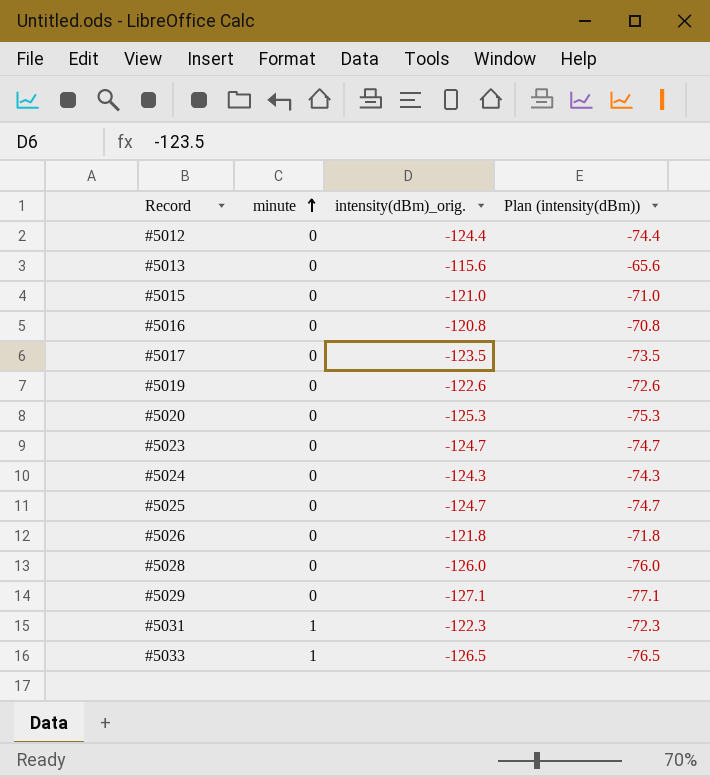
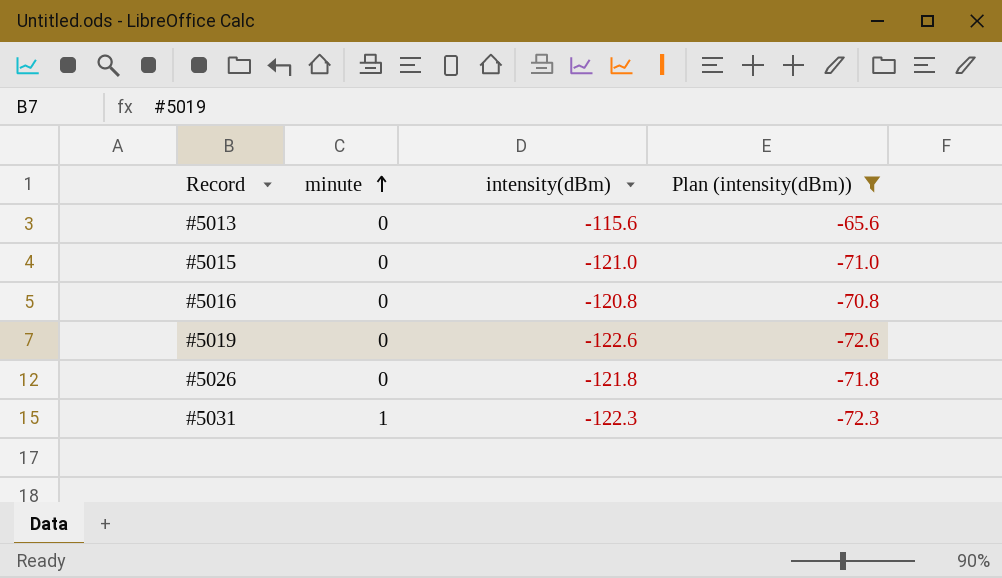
filter: none -> Plan (intensity(dBm)) >= -72.6
column name: intensity(dBm)_orig. -> intensity(dBm)

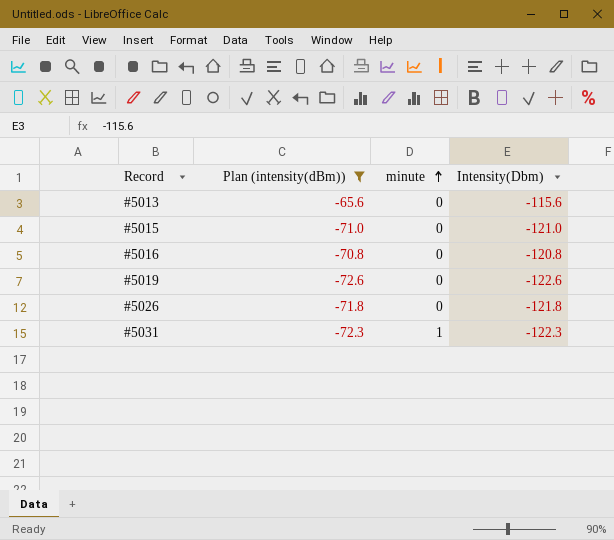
column Plan (intensity(dBm)) | position: 4 -> 2
column name: intensity(dBm) -> Intensity(Dbm)

